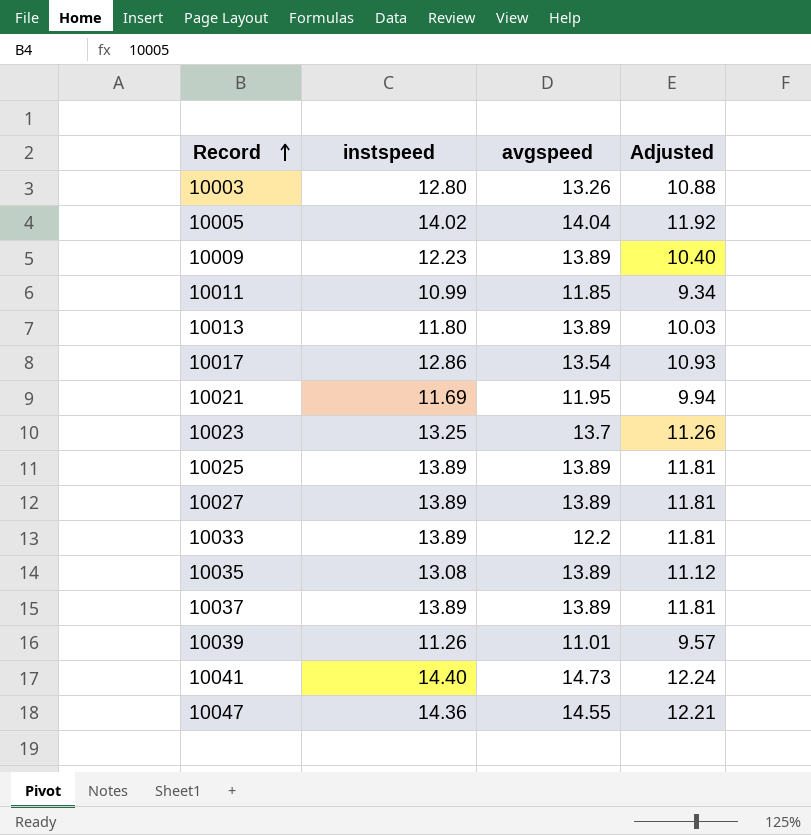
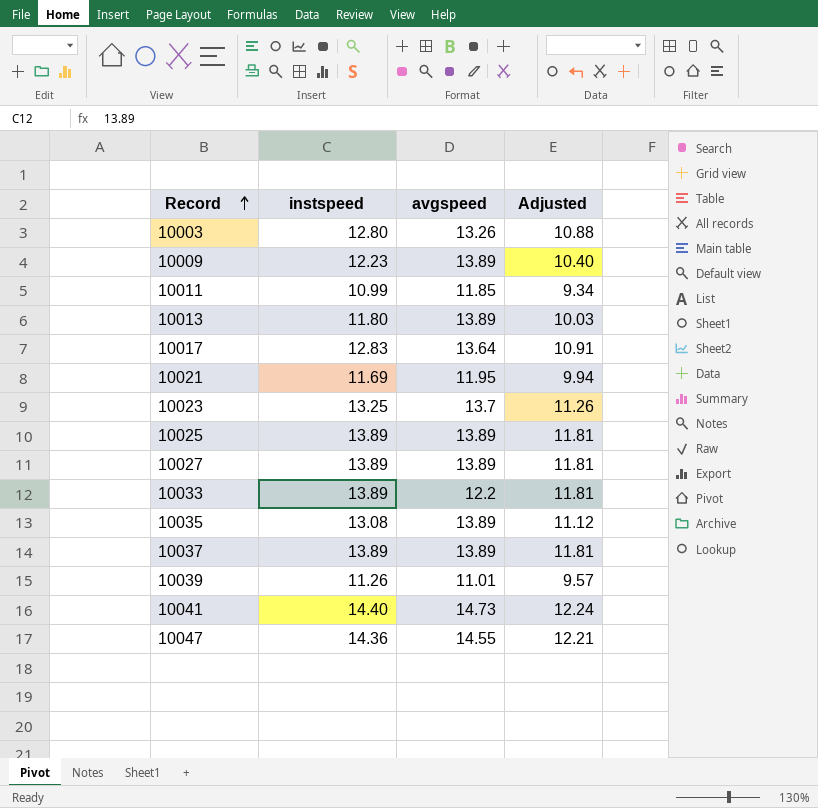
row 10005: 14.02 | 14.04 | 11.92 -> none
10017 | instspeed: 12.86 -> 12.83
10017 | avgspeed: 13.54 -> 13.64
10017 | Adjusted: 10.93 -> 10.91

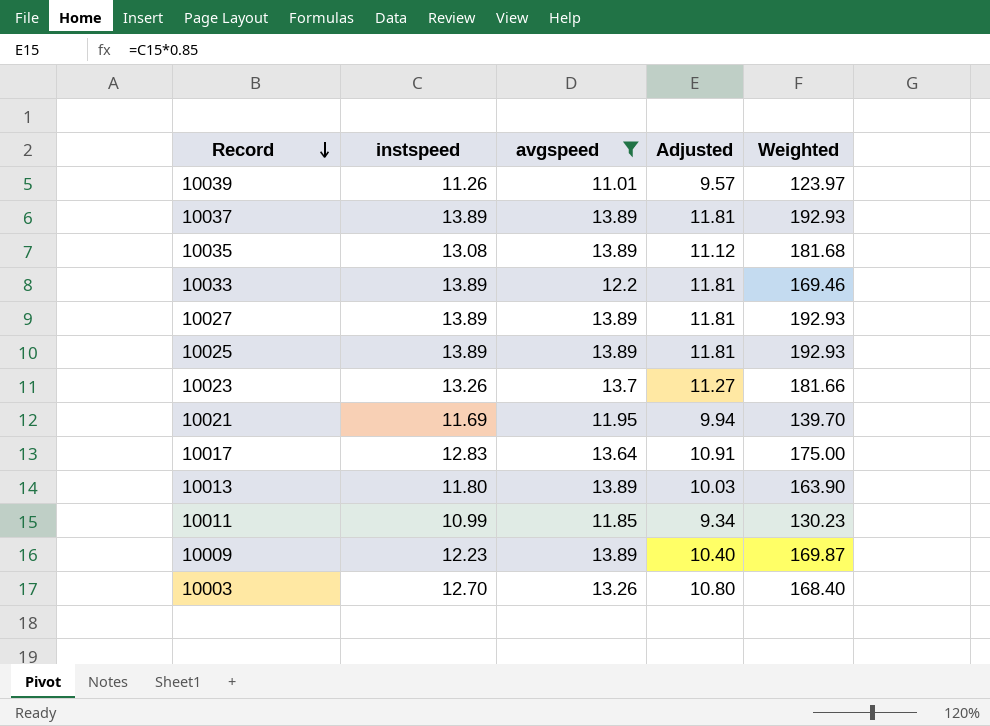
filter: none -> avgspeed <= 13.89
row order: Record ascending -> Record descending
column Weighted | formula: none -> [instspeed] * [avgspeed]
10023 | instspeed: 13.25 -> 13.26
10023 | Adjusted: 11.26 -> 11.27
10003 | instspeed: 12.80 -> 12.70
10003 | Adjusted: 10.88 -> 10.80

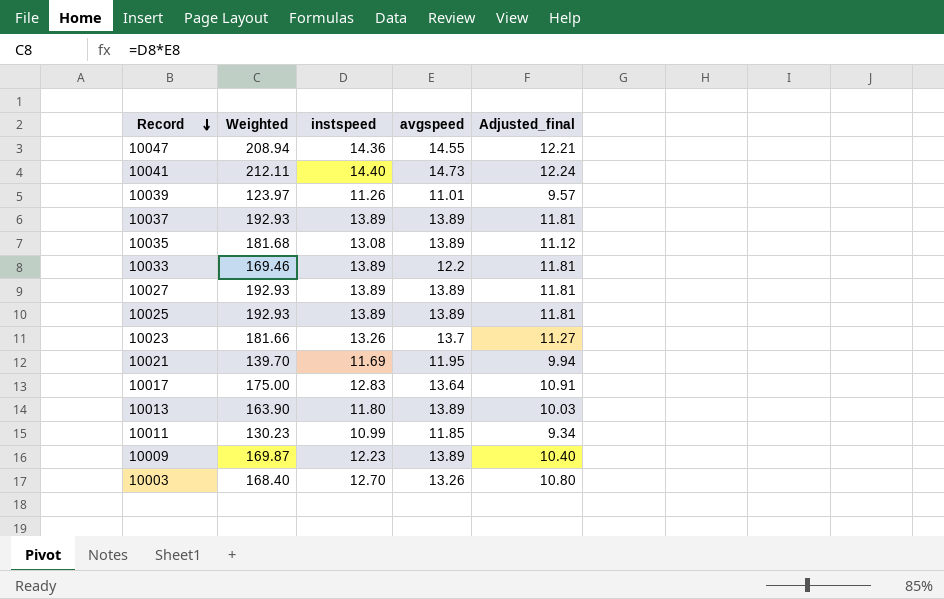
filter: avgspeed <= 13.89 -> none
column Weighted | position: 5 -> 2
column name: Adjusted -> Adjusted_final

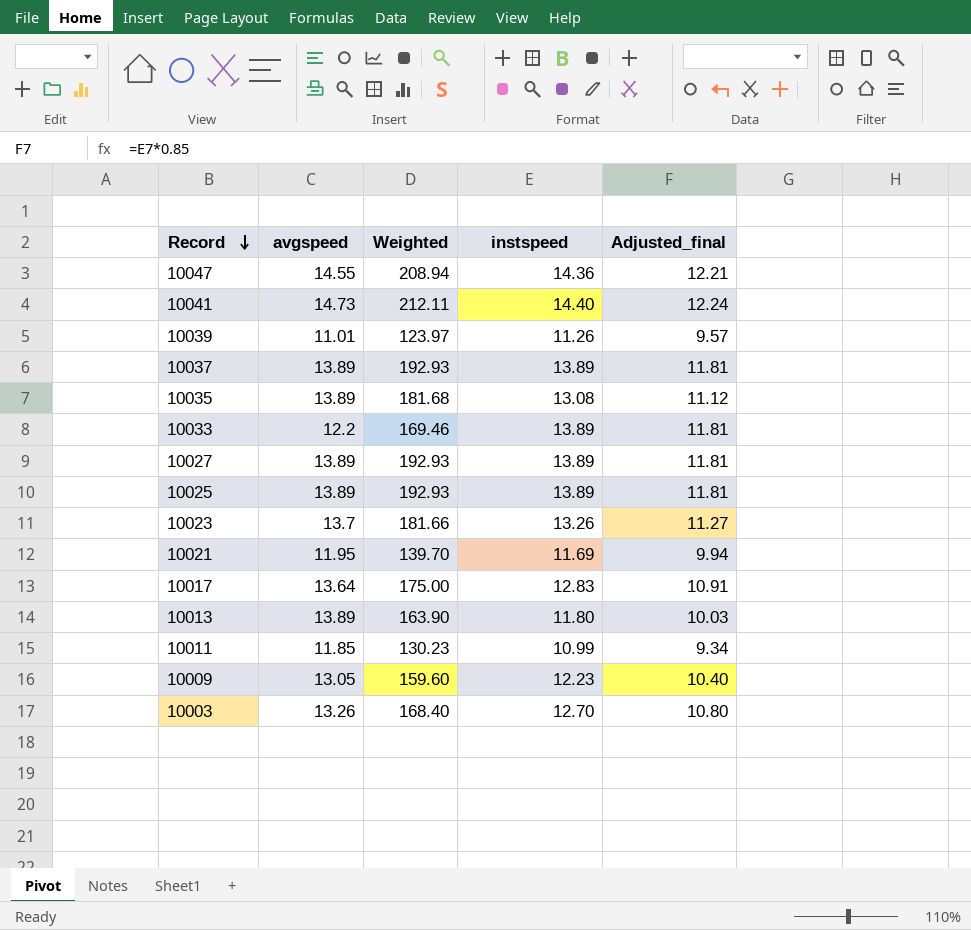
column avgspeed | position: 4 -> 2
10009 | avgspeed: 13.89 -> 13.05
10009 | Weighted: 169.87 -> 159.60

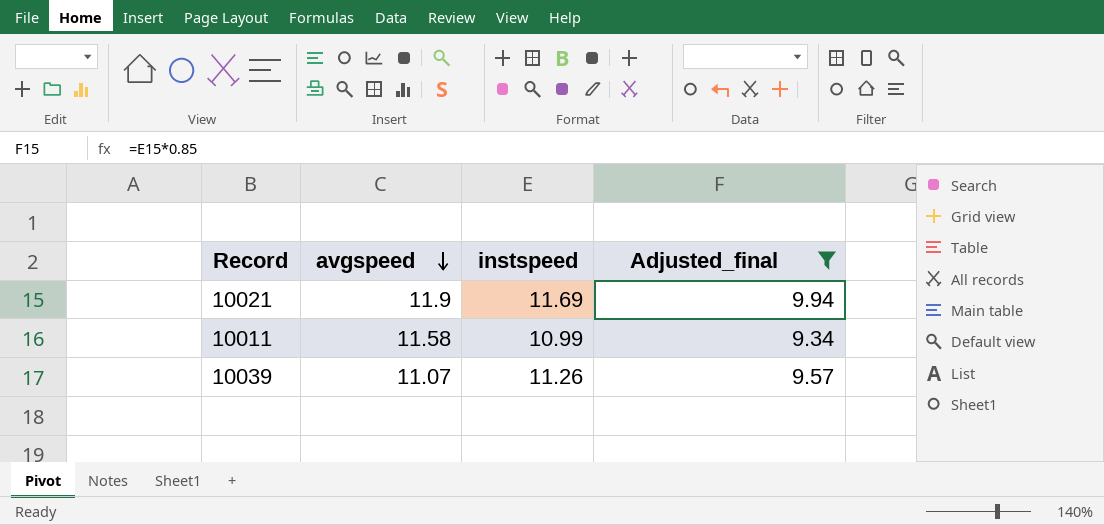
filter: none -> Adjusted_final <= 9.94
row order: Record descending -> avgspeed descending
column Weighted | formula: [avgspeed] * [instspeed] -> none
10021 | avgspeed: 11.95 -> 11.9
10011 | avgspeed: 11.85 -> 11.58
10039 | avgspeed: 11.01 -> 11.07

